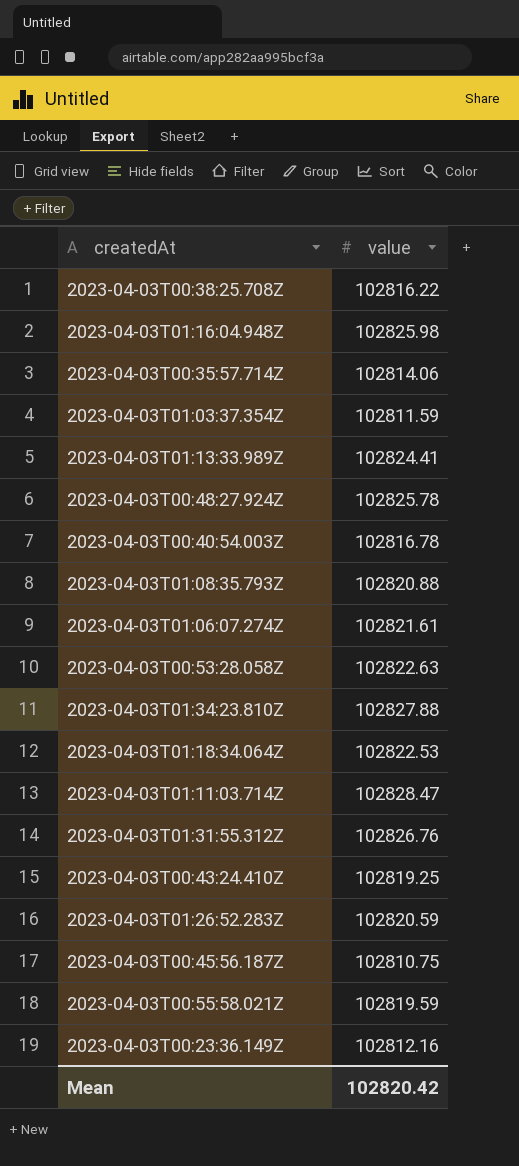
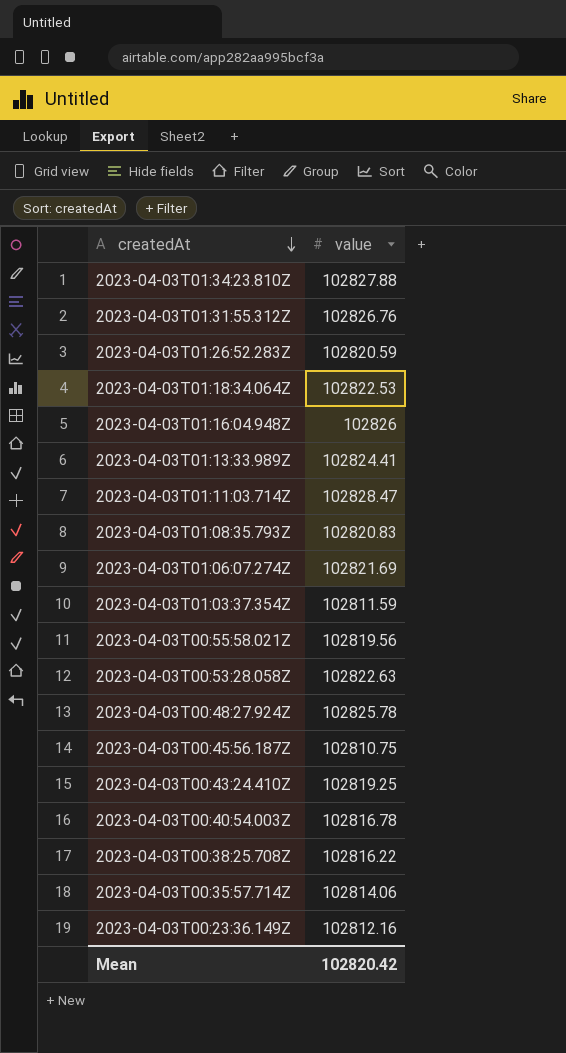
row order: none -> createdAt descending
2023-04-03T01:16:04.948Z | value: 102825.98 -> 102826
2023-04-03T01:08:35.793Z | value: 102820.88 -> 102820.83
2023-04-03T01:06:07.274Z | value: 102821.61 -> 102821.69
2023-04-03T00:55:58.021Z | value: 102819.59 -> 102819.56

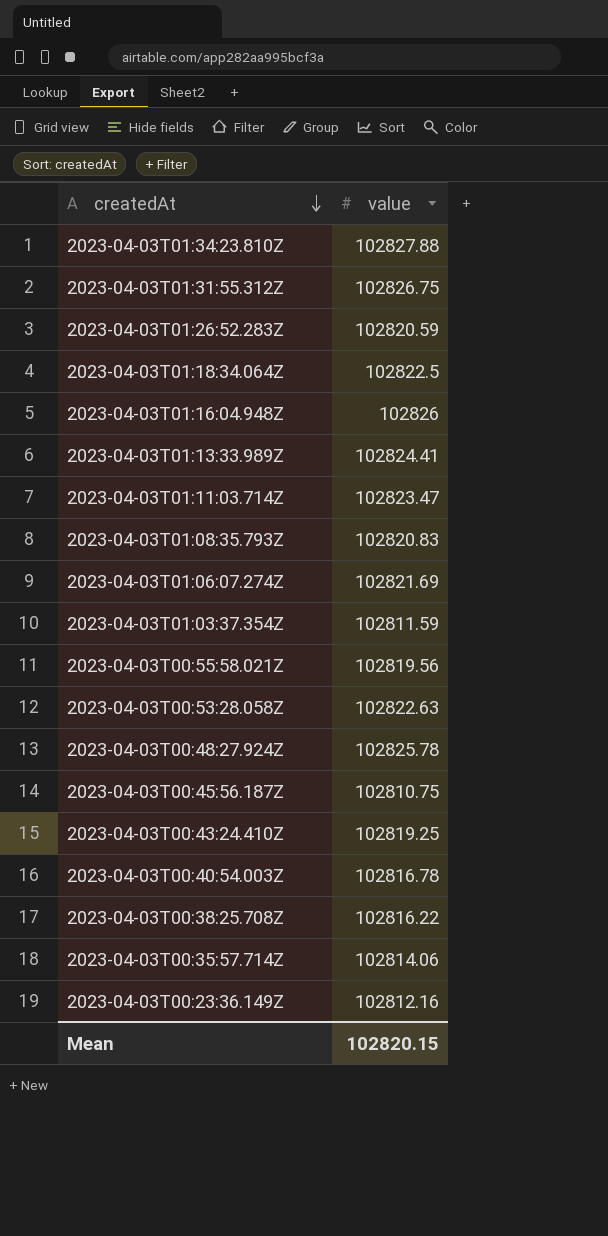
2023-04-03T01:31:55.312Z | value: 102826.76 -> 102826.75
2023-04-03T01:18:34.064Z | value: 102822.53 -> 102822.5
2023-04-03T01:11:03.714Z | value: 102828.47 -> 102823.47
Mean | value: 102820.42 -> 102820.15

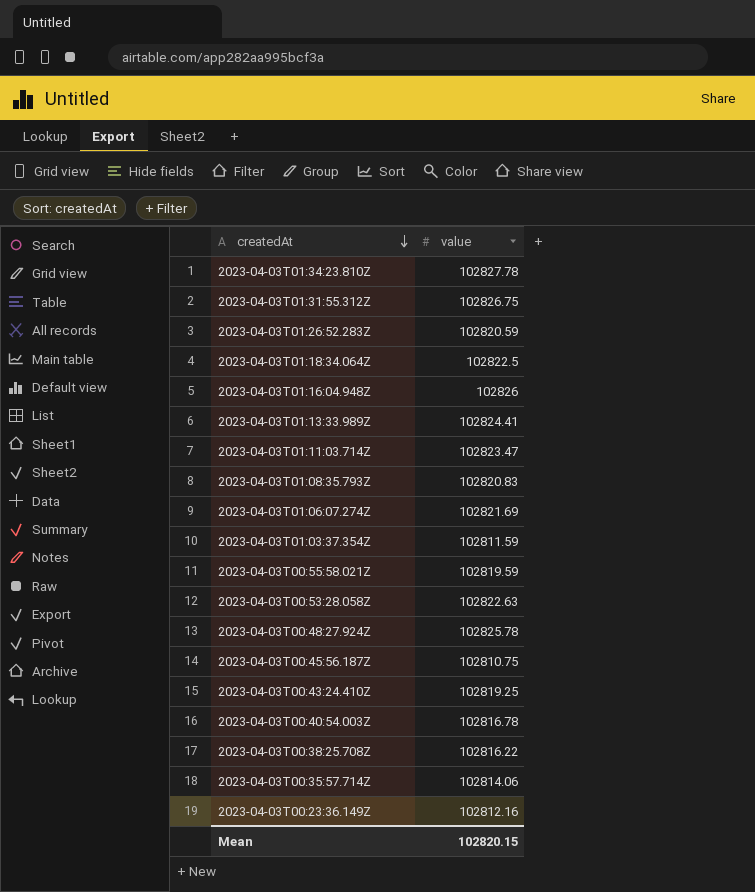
2023-04-03T01:34:23.810Z | value: 102827.88 -> 102827.78
2023-04-03T00:55:58.021Z | value: 102819.56 -> 102819.59

